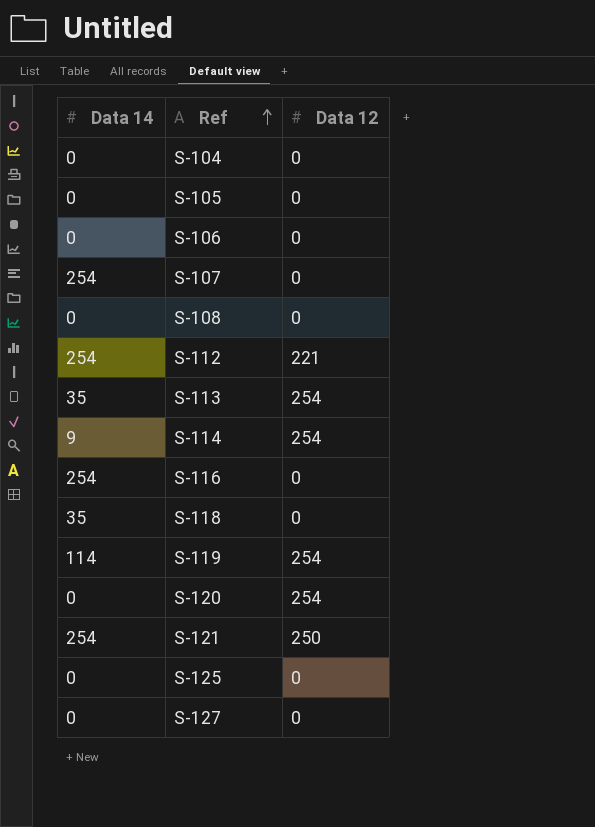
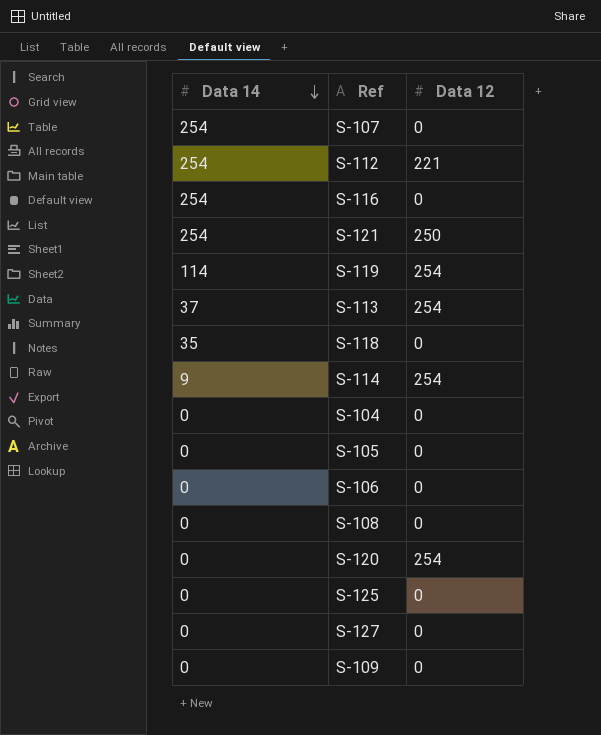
row order: Ref ascending -> Data 14 descending
S-113 | Data 14: 35 -> 37
row S-109: none -> 0 | 0

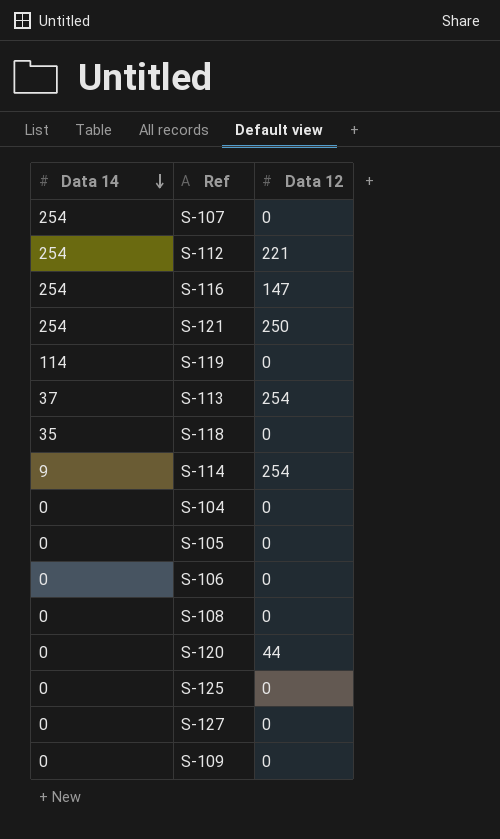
S-116 | Data 12: 0 -> 147
S-119 | Data 12: 254 -> 0
S-120 | Data 12: 254 -> 44

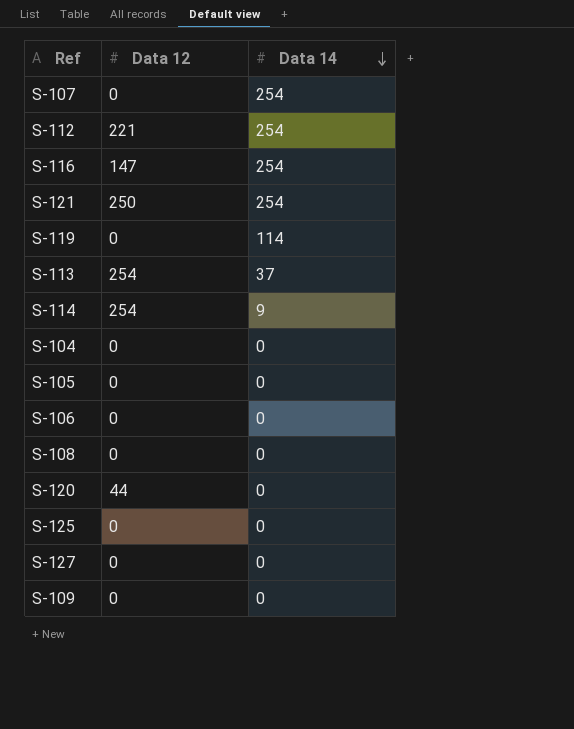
column Data 14 | position: 1 -> 3
row S-118: 35 | 0 -> none

